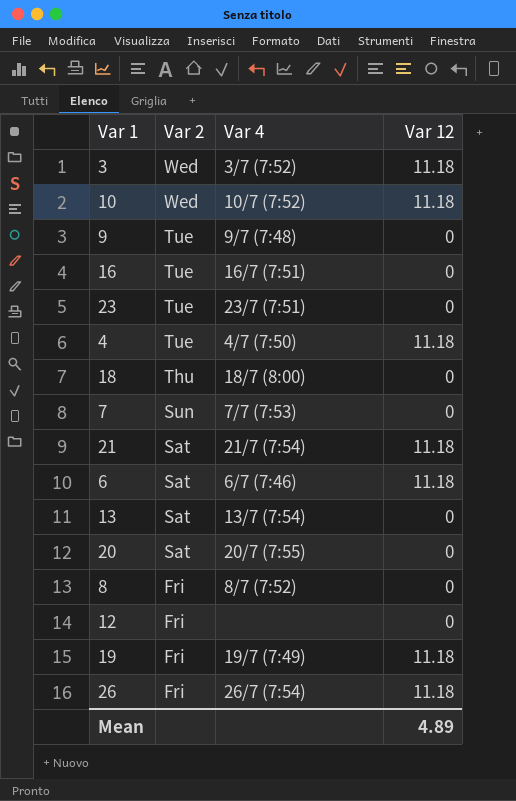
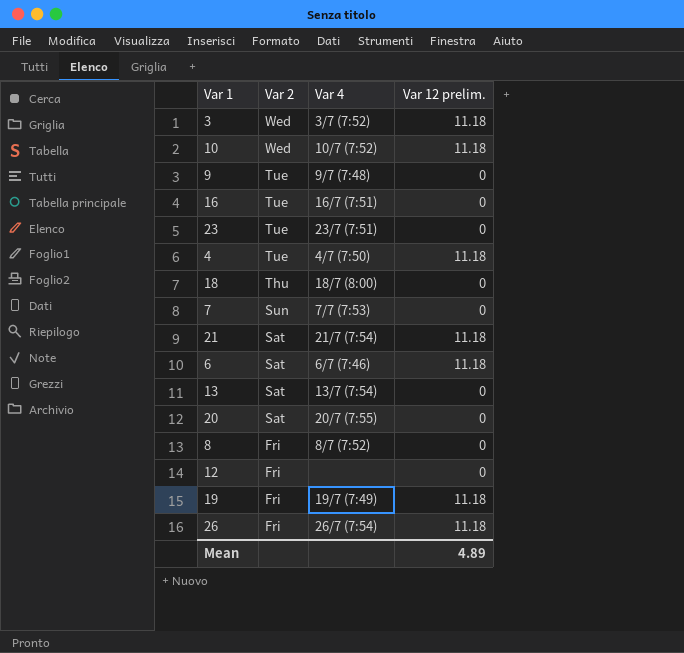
column name: Var 12 -> Var 12 prelim.

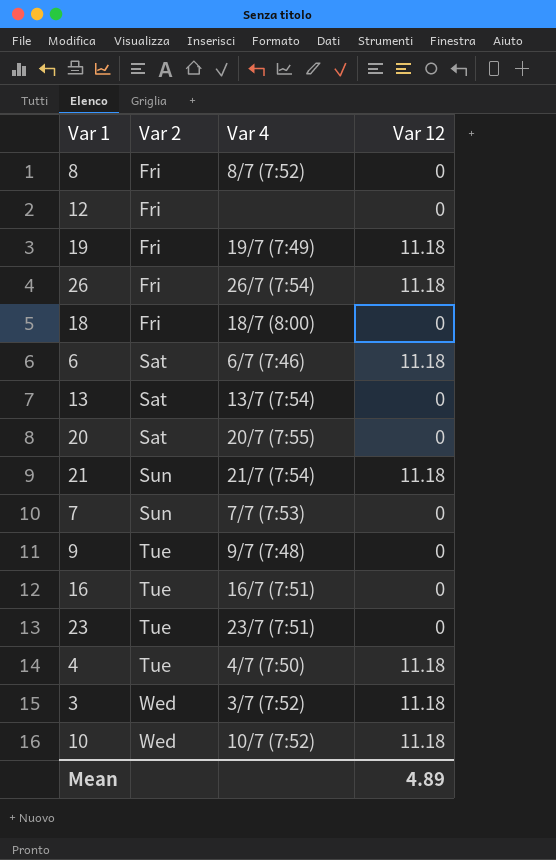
row order: Var 2 descending -> Var 2 ascending
column name: Var 12 prelim. -> Var 12
18 | Var 2: Thu -> Fri
21 | Var 2: Sat -> Sun

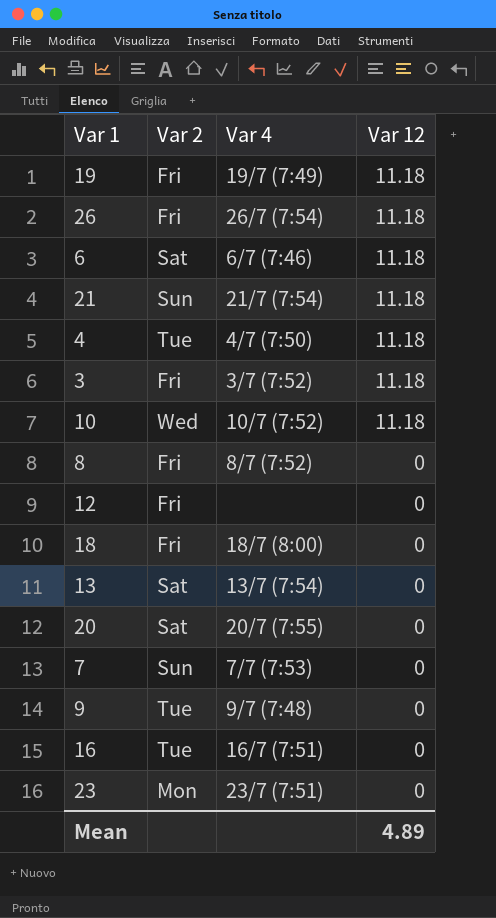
row order: Var 2 ascending -> Var 12 descending
3 | Var 2: Wed -> Fri
23 | Var 2: Tue -> Mon

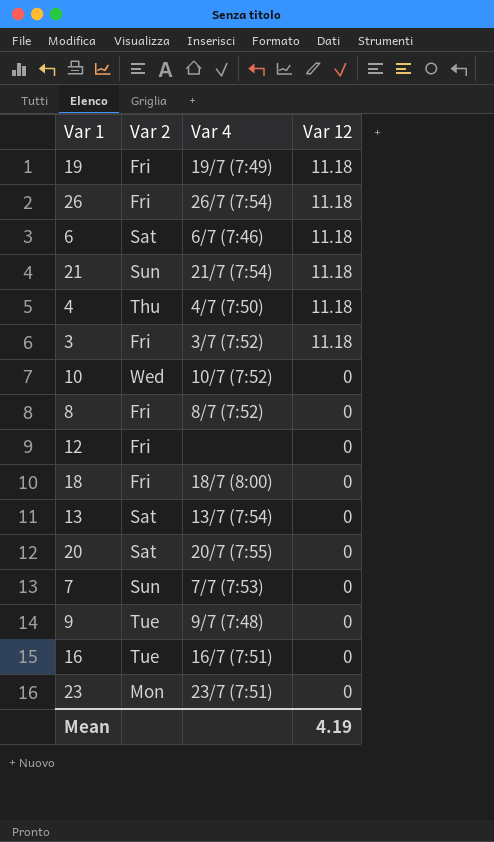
4 | Var 2: Tue -> Thu
10 | Var 12: 11.18 -> 0
Mean | Var 12: 4.89 -> 4.19

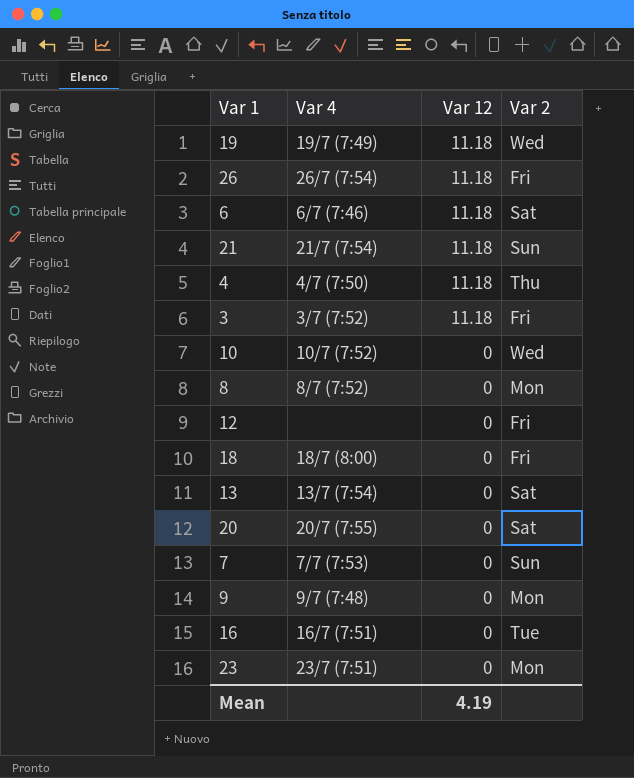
column Var 2 | position: 2 -> 4
19 | Var 2: Fri -> Wed
8 | Var 2: Fri -> Mon
9 | Var 2: Tue -> Mon

